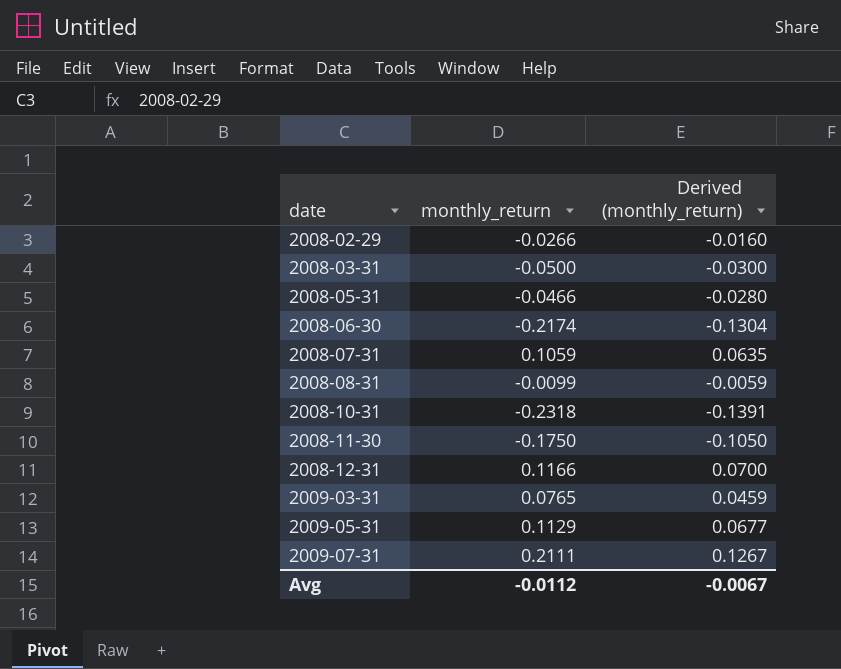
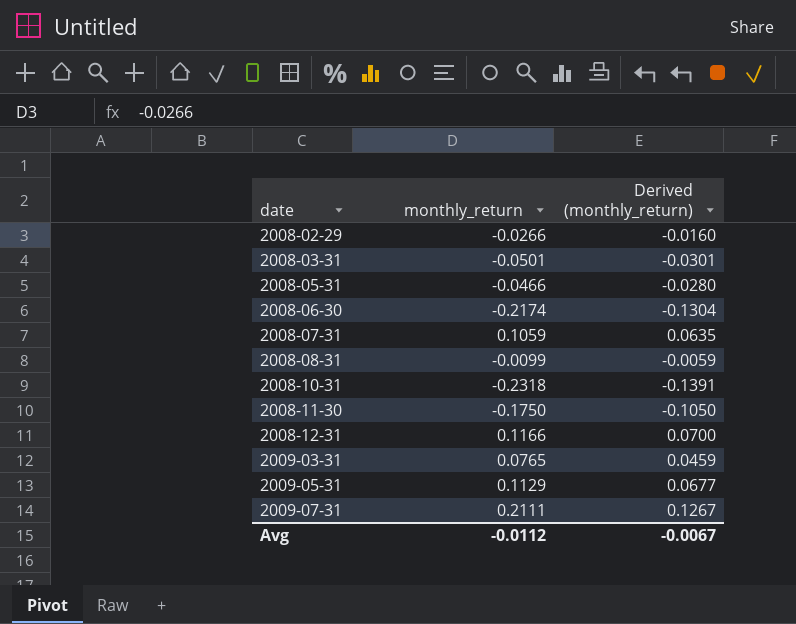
2008-03-31 | monthly_return: -0.0500 -> -0.0501
2008-03-31 | Derived (monthly_return): -0.0300 -> -0.0301

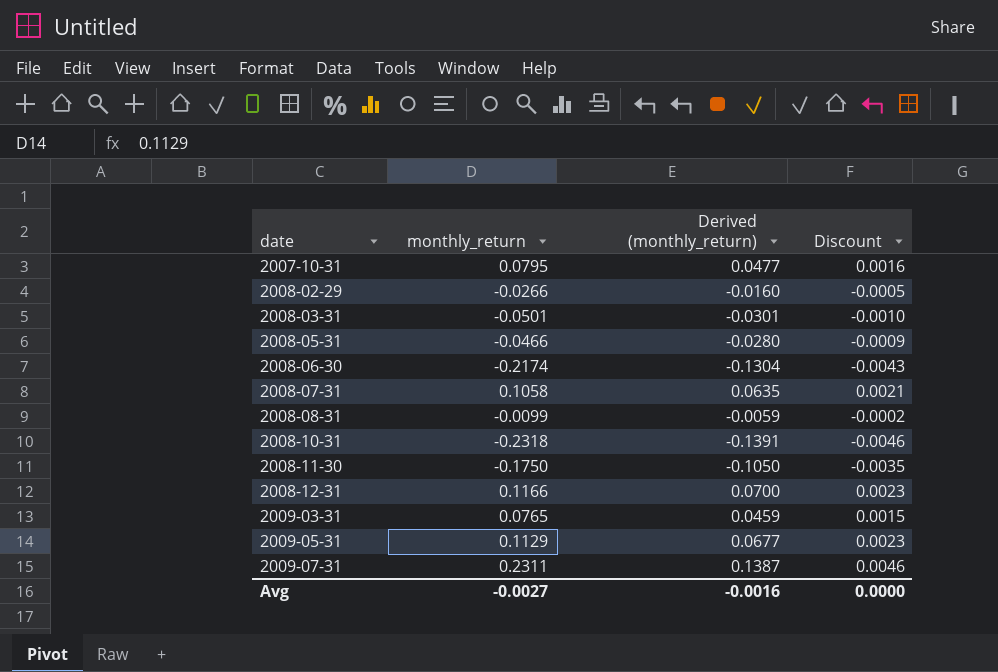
column Discount | formula: none -> [monthly_return] * 0.02
row 2007-10-31: none -> 0.0795 | 0.0477 | 0.0016
2008-07-31 | monthly_return: 0.1059 -> 0.1058
2009-07-31 | monthly_return: 0.2111 -> 0.2311
2009-07-31 | Derived (monthly_return): 0.1267 -> 0.1387
Avg | monthly_return: -0.0112 -> -0.0027
Avg | Derived (monthly_return): -0.0067 -> -0.0016

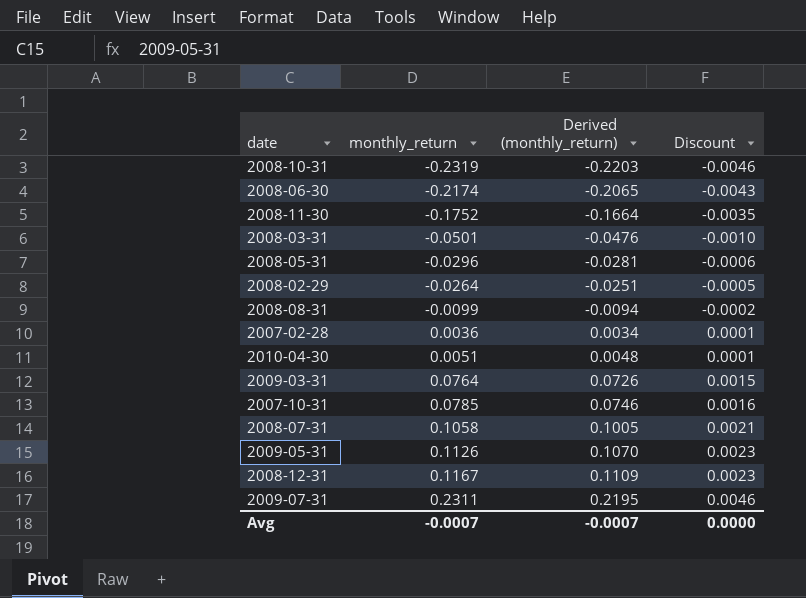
row order: date ascending -> monthly_return ascending
column Derived (monthly_return) | formula: [monthly_return] * 0.6 -> [monthly_return] * 0.95
2008-10-31 | monthly_return: -0.2318 -> -0.2319
2008-11-30 | monthly_return: -0.1750 -> -0.1752
2008-05-31 | monthly_return: -0.0466 -> -0.0296
2008-05-31 | Discount: -0.0009 -> -0.0006
2008-02-29 | monthly_return: -0.0266 -> -0.0264
row 2007-02-28: none -> 0.0036 | 0.0034 | 0.0001
row 2010-04-30: none -> 0.0051 | 0.0048 | 0.0001
2009-03-31 | monthly_return: 0.0765 -> 0.0764
2007-10-31 | monthly_return: 0.0795 -> 0.0785
2009-05-31 | monthly_return: 0.1129 -> 0.1126
2008-12-31 | monthly_return: 0.1166 -> 0.1167
Avg | monthly_return: -0.0027 -> -0.0007
Avg | Derived (monthly_return): -0.0016 -> -0.0007

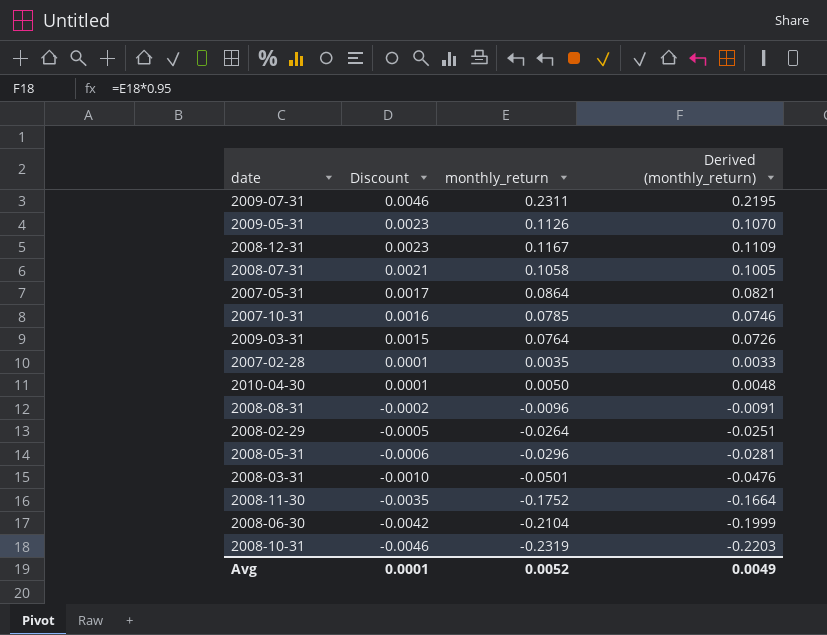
row order: monthly_return ascending -> Discount descending
column Discount | position: 4 -> 2
row 2007-05-31: none -> 0.0017 | 0.0864 | 0.0821
2007-02-28 | monthly_return: 0.0036 -> 0.0035
2007-02-28 | Derived (monthly_return): 0.0034 -> 0.0033
2010-04-30 | monthly_return: 0.0051 -> 0.0050
2008-08-31 | monthly_return: -0.0099 -> -0.0096
2008-08-31 | Derived (monthly_return): -0.0094 -> -0.0091
2008-06-30 | Discount: -0.0043 -> -0.0042
2008-06-30 | monthly_return: -0.2174 -> -0.2104
2008-06-30 | Derived (monthly_return): -0.2065 -> -0.1999
Avg | Discount: 0.0000 -> 0.0001
Avg | monthly_return: -0.0007 -> 0.0052
Avg | Derived (monthly_return): -0.0007 -> 0.0049

